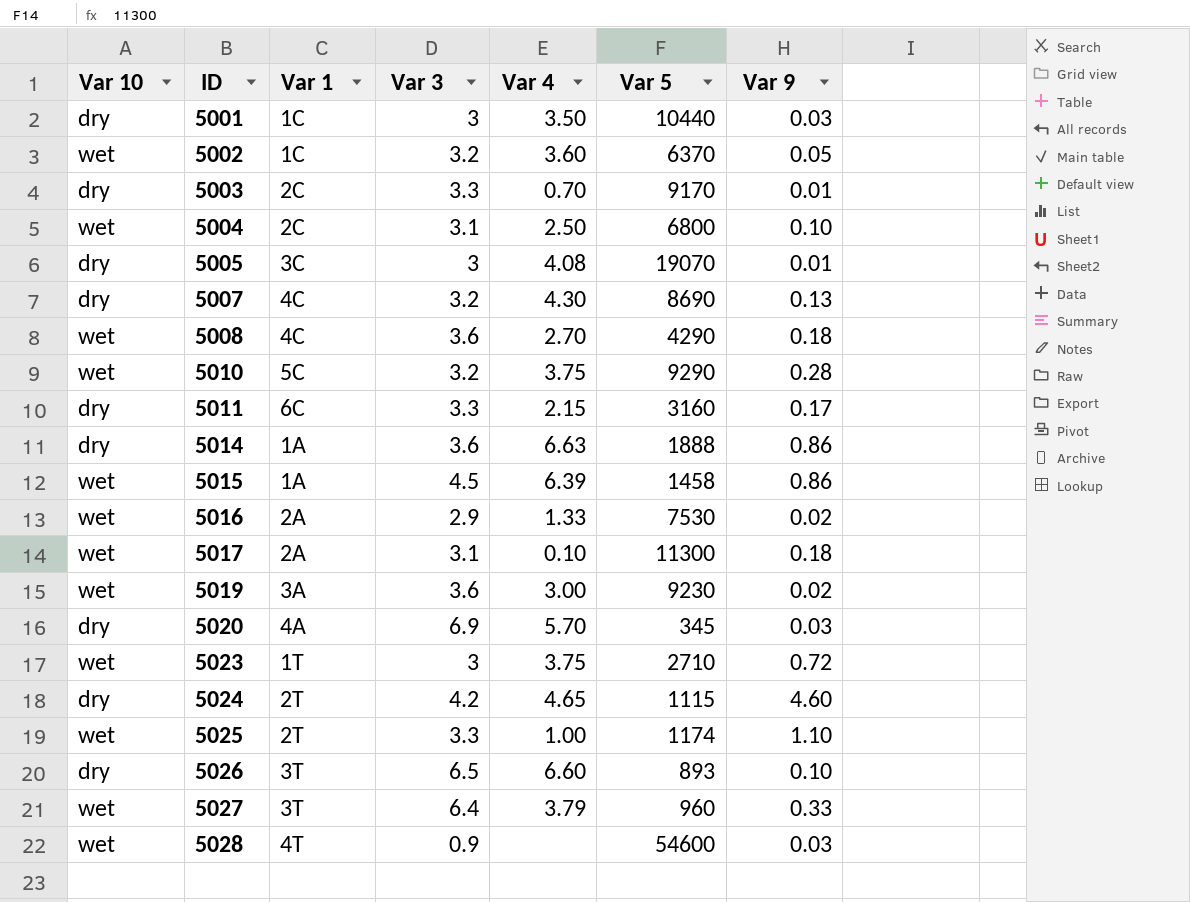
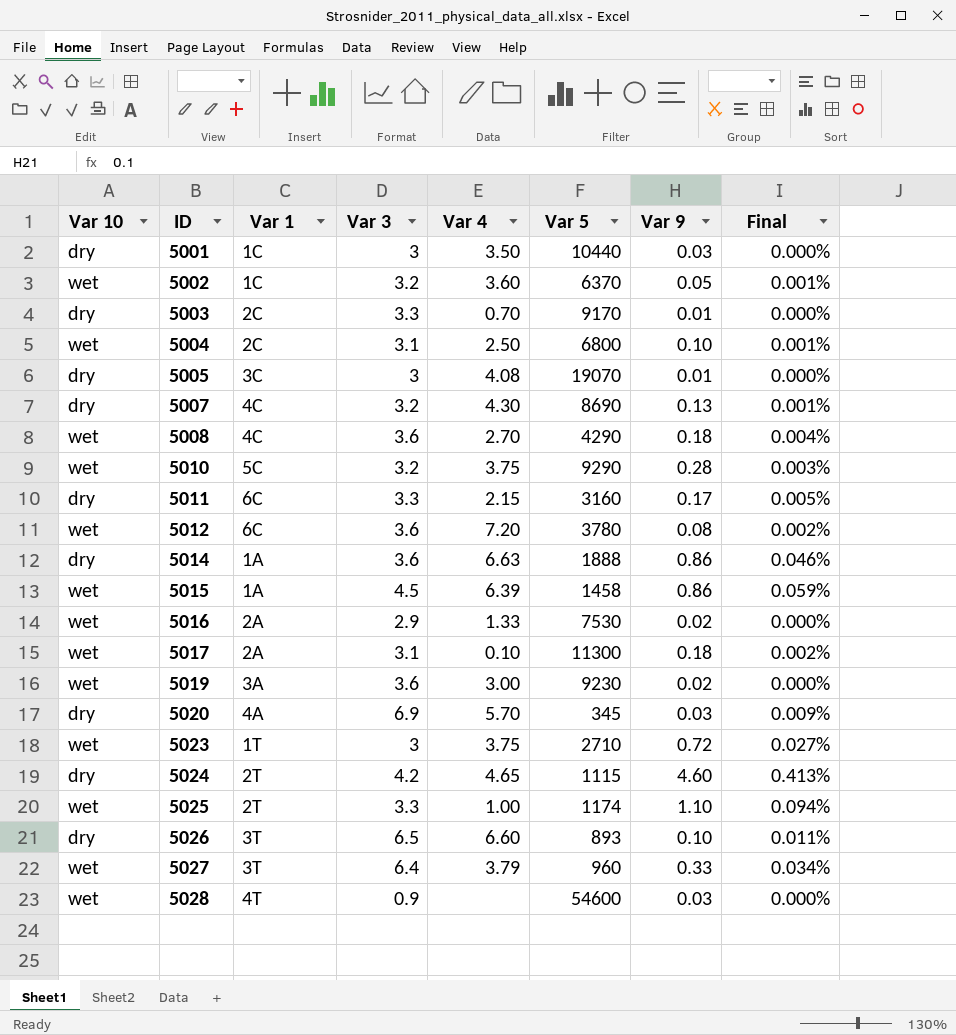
column Final | formula: none -> [Var 9] / [Var 5]
row 5012: none -> wet | 6C | 3.6 | 7.20 | 3780 | 0.08 | 0.002%

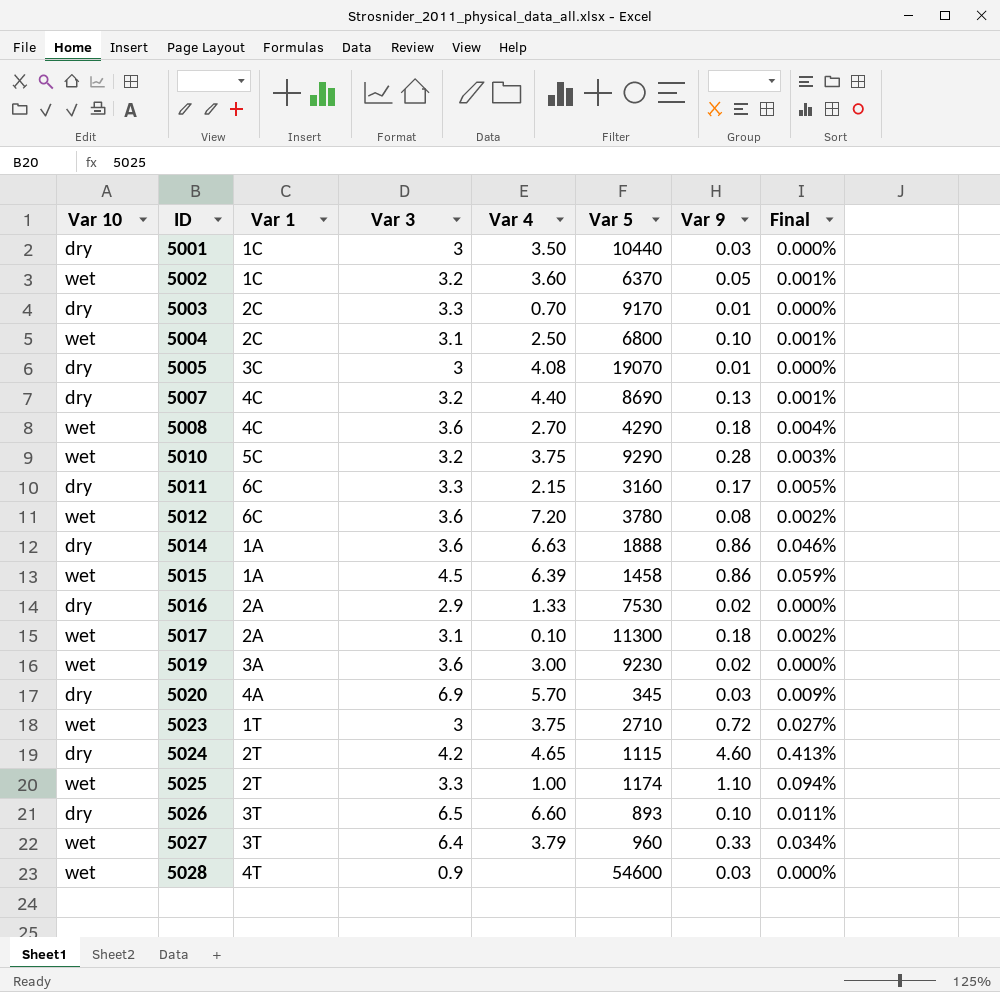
5007 | Var 4: 4.30 -> 4.40
5016 | Var 10: wet -> dry

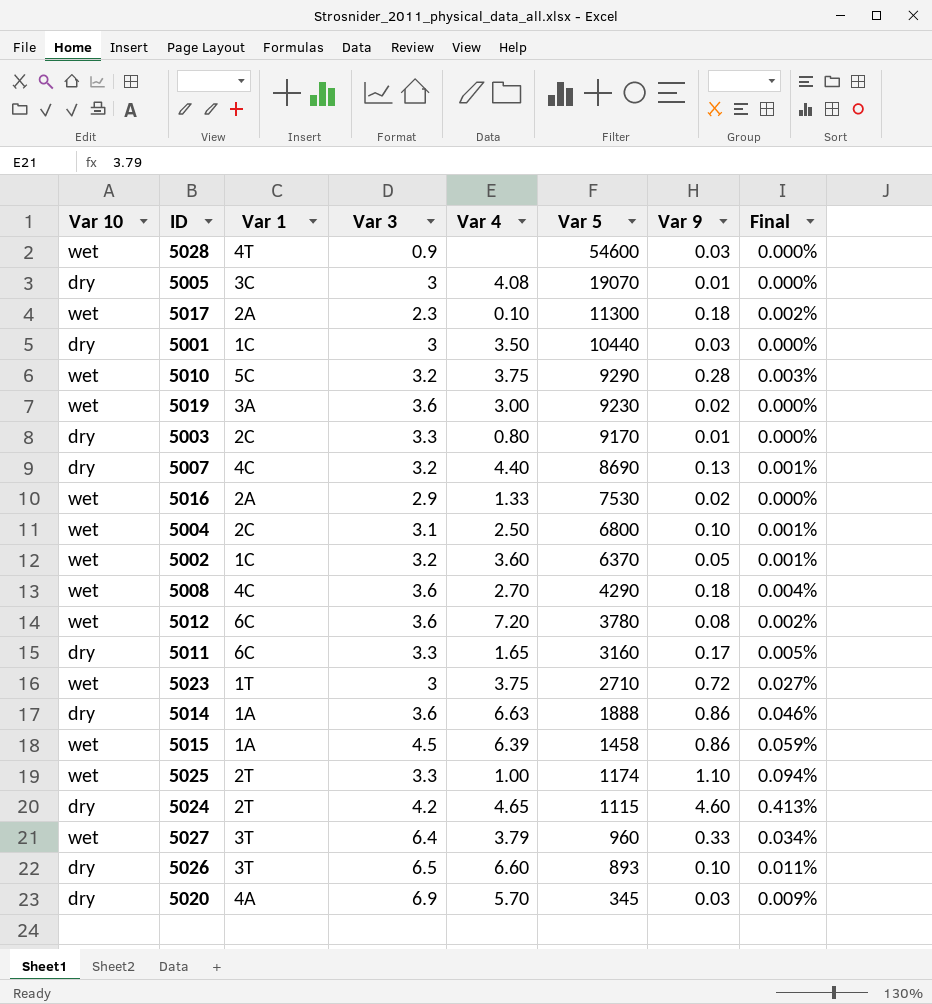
row order: ID ascending -> Var 5 descending
5017 | Var 3: 3.1 -> 2.3
5003 | Var 4: 0.70 -> 0.80
5016 | Var 10: dry -> wet
5011 | Var 4: 2.15 -> 1.65

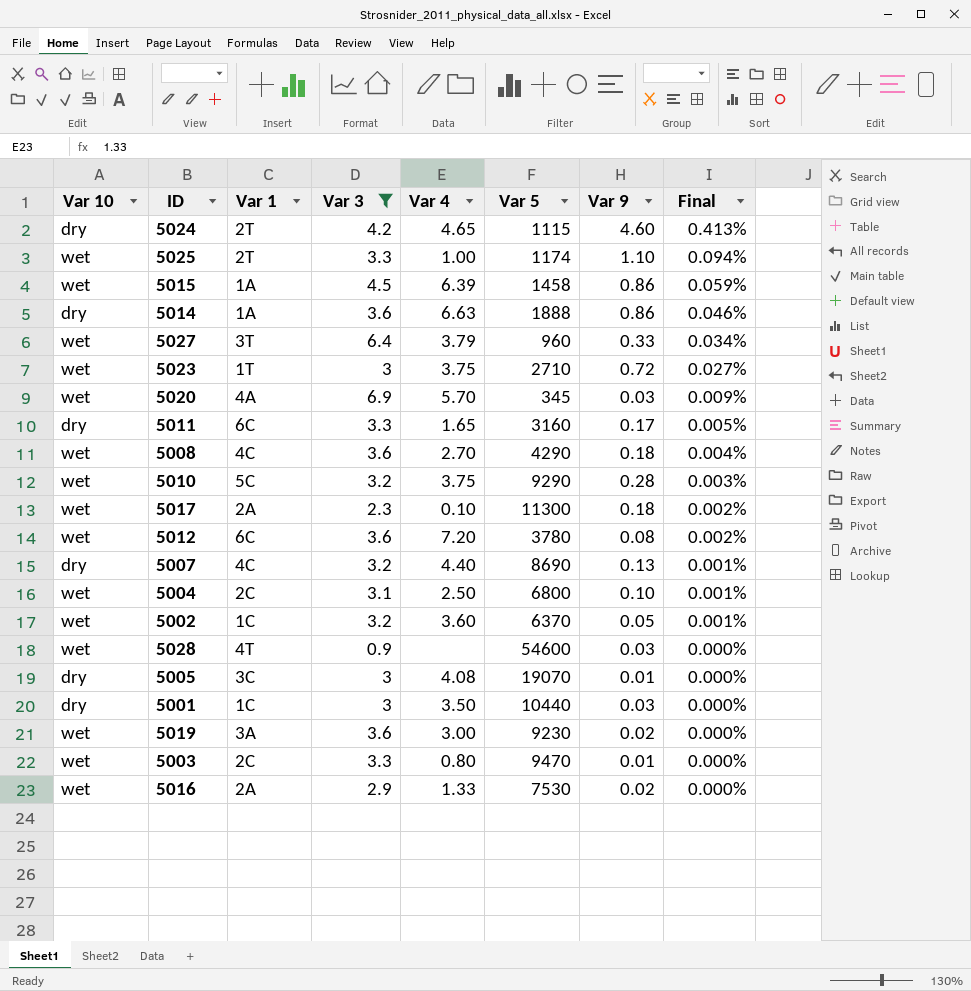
filter: none -> Var 3 != 6.5
row order: Var 5 descending -> Final descending
5020 | Var 10: dry -> wet
5003 | Var 10: dry -> wet
5003 | Var 5: 9170 -> 9470

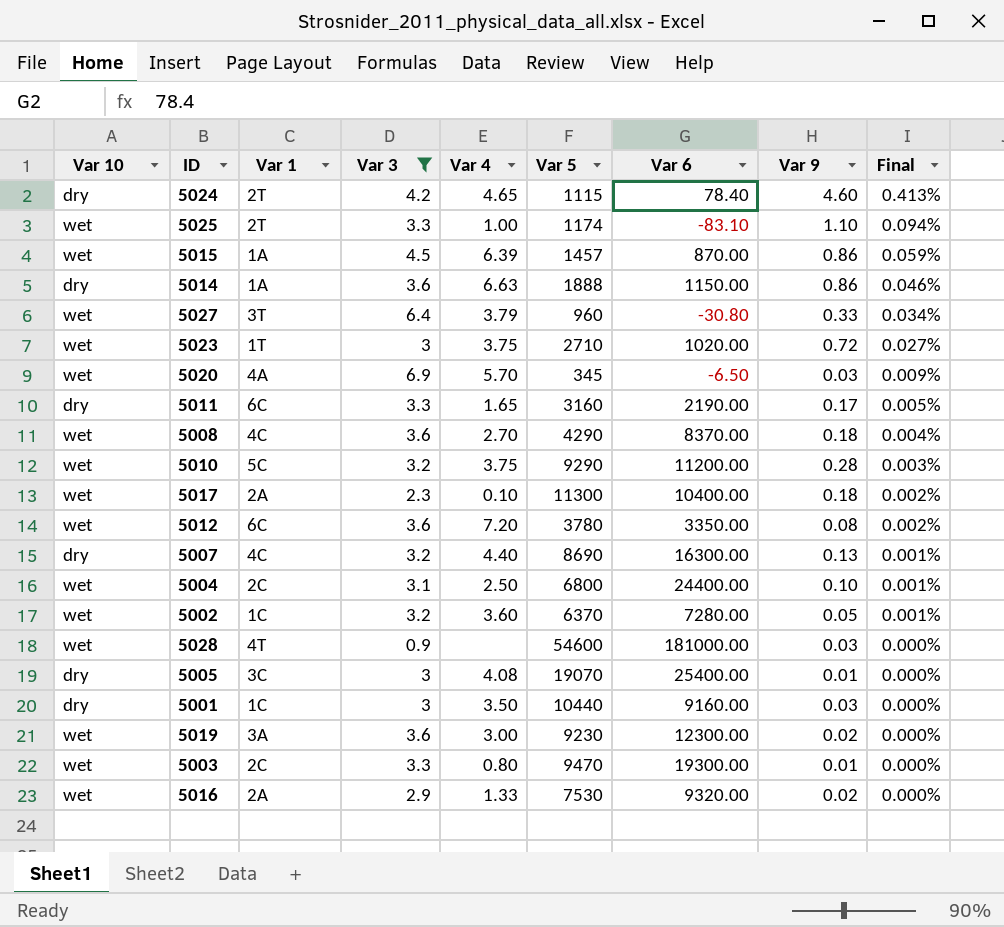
column Var 6 | position: none -> 7
5015 | Var 5: 1458 -> 1457

